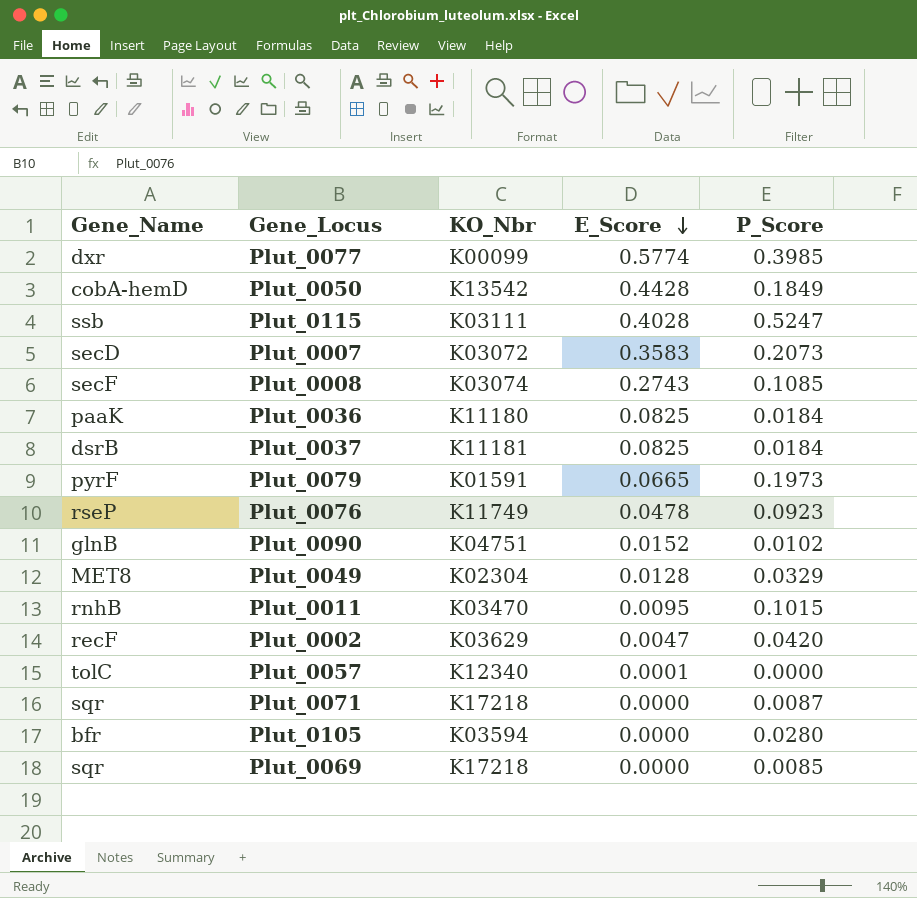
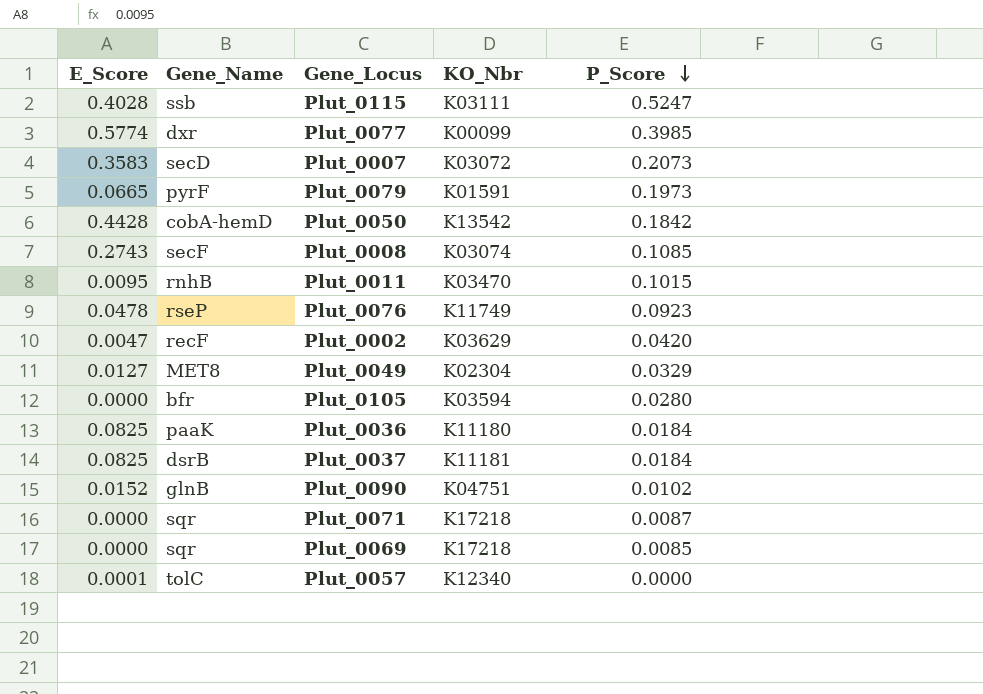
row order: E_Score descending -> P_Score descending
column E_Score | position: 4 -> 1
Plut_0050 | P_Score: 0.1849 -> 0.1842
Plut_0049 | E_Score: 0.0128 -> 0.0127

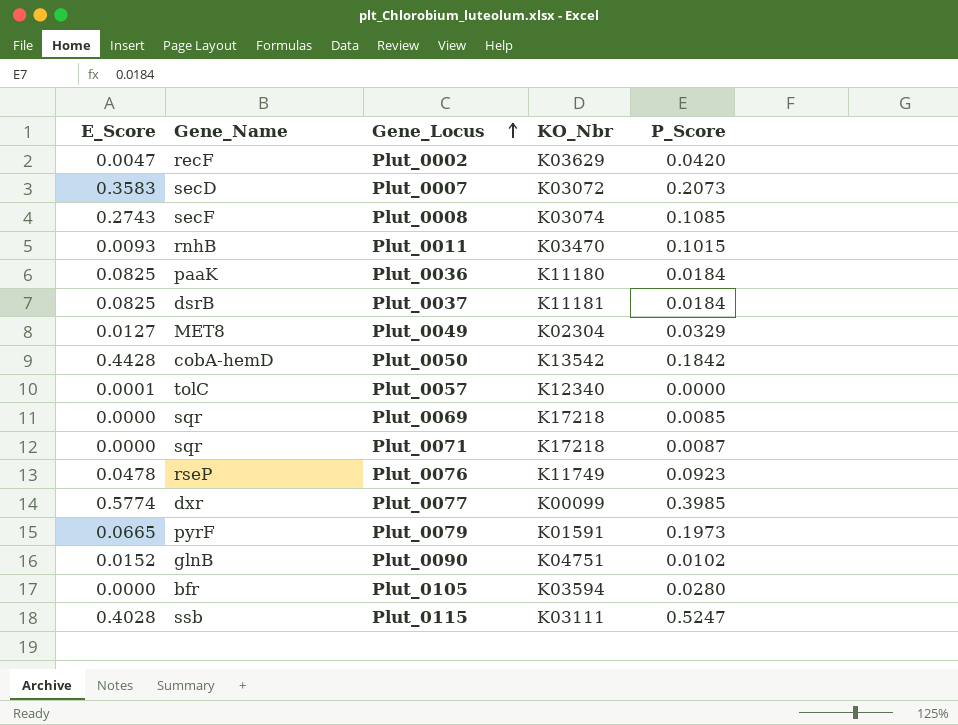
row order: P_Score descending -> Gene_Locus ascending
Plut_0011 | E_Score: 0.0095 -> 0.0093

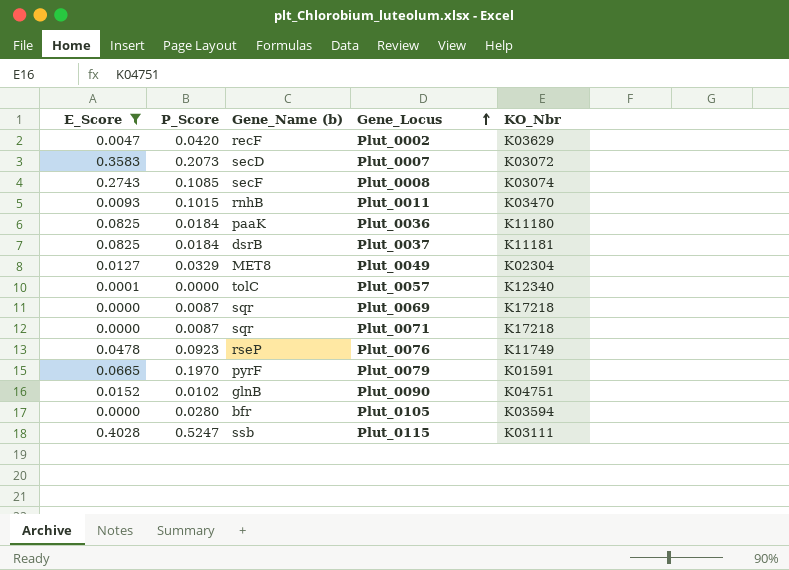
filter: none -> E_Score <= 0.4028
column P_Score | position: 5 -> 2
column name: Gene_Name -> Gene_Name (b)
Plut_0069 | P_Score: 0.0085 -> 0.0087
Plut_0079 | P_Score: 0.1973 -> 0.1970

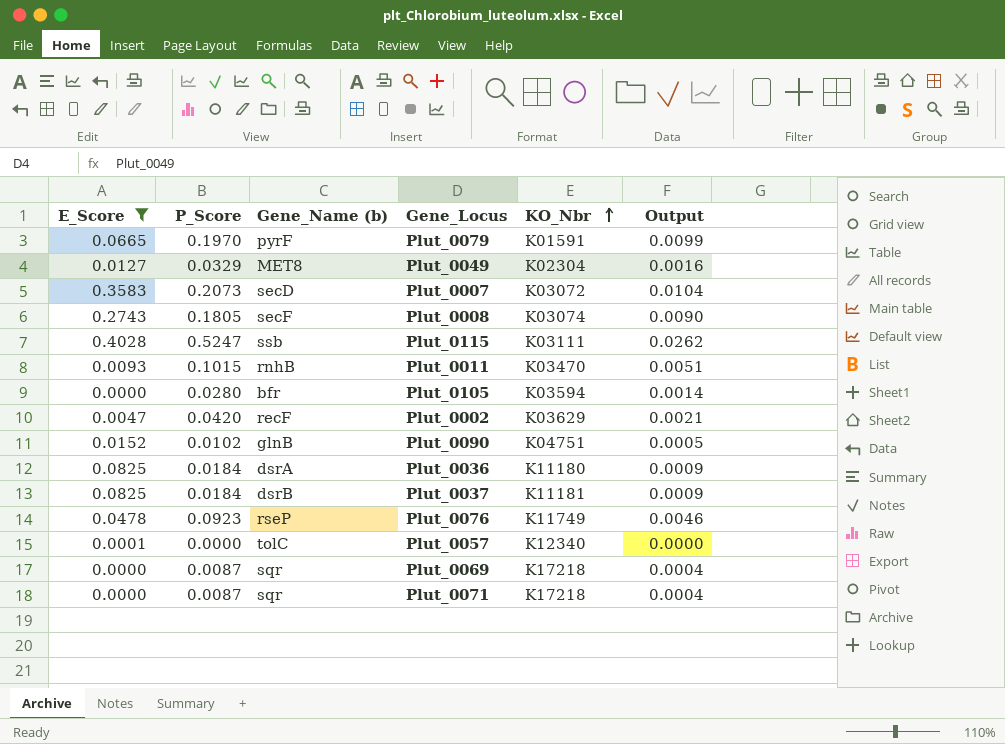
row order: Gene_Locus ascending -> KO_Nbr ascending
column Output | formula: none -> [P_Score] * 0.05
Plut_0008 | P_Score: 0.1085 -> 0.1805
Plut_0036 | Gene_Name (b): paaK -> dsrA

